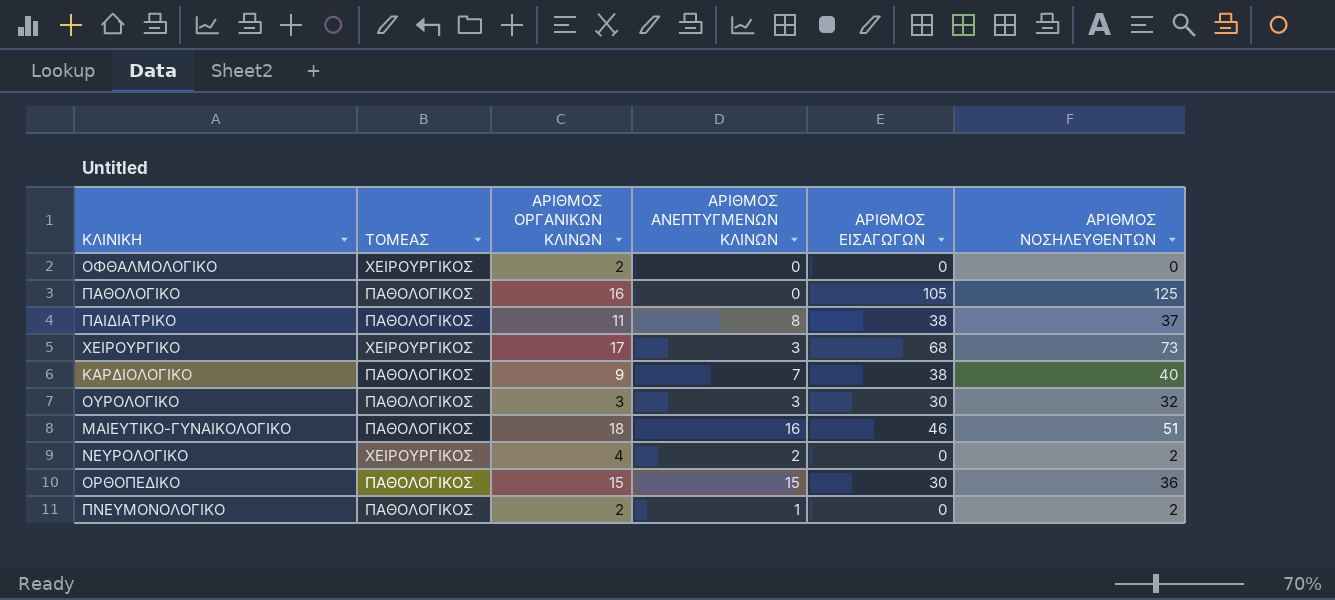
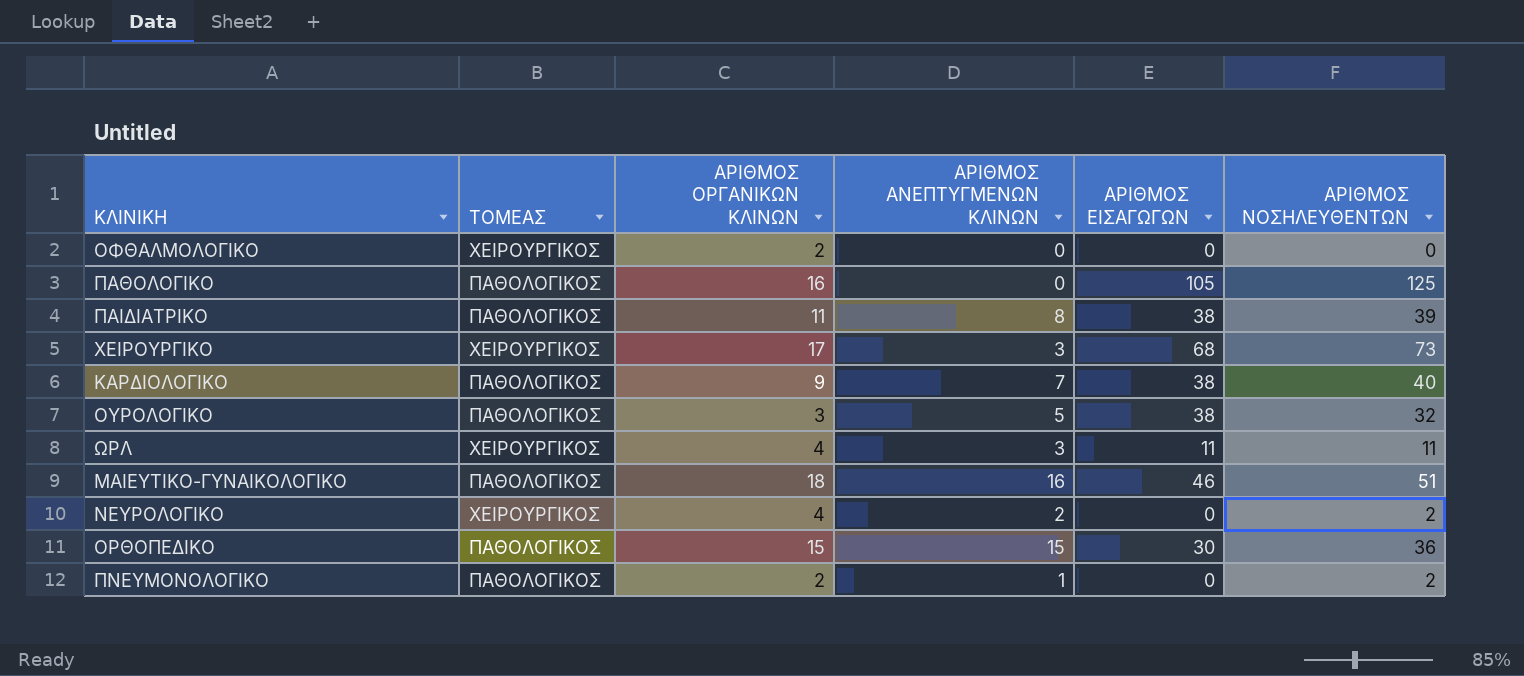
ΠΑΙΔΙΑΤΡΙΚΟ | ΑΡΙΘΜΟΣ ΝΟΣΗΛΕΥΘΕΝΤΩΝ: 37 -> 39
ΟΥΡΟΛΟΓΙΚΟ | ΑΡΙΘΜΟΣ ΑΝΕΠΤΥΓΜΕΝΩΝ ΚΛΙΝΩΝ: 3 -> 5
ΟΥΡΟΛΟΓΙΚΟ | ΑΡΙΘΜΟΣ ΕΙΣΑΓΩΓΩΝ: 30 -> 38
row ΩΡΛ: none -> ΧΕΙΡΟΥΡΓΙΚΟΣ | 4 | 3 | 11 | 11

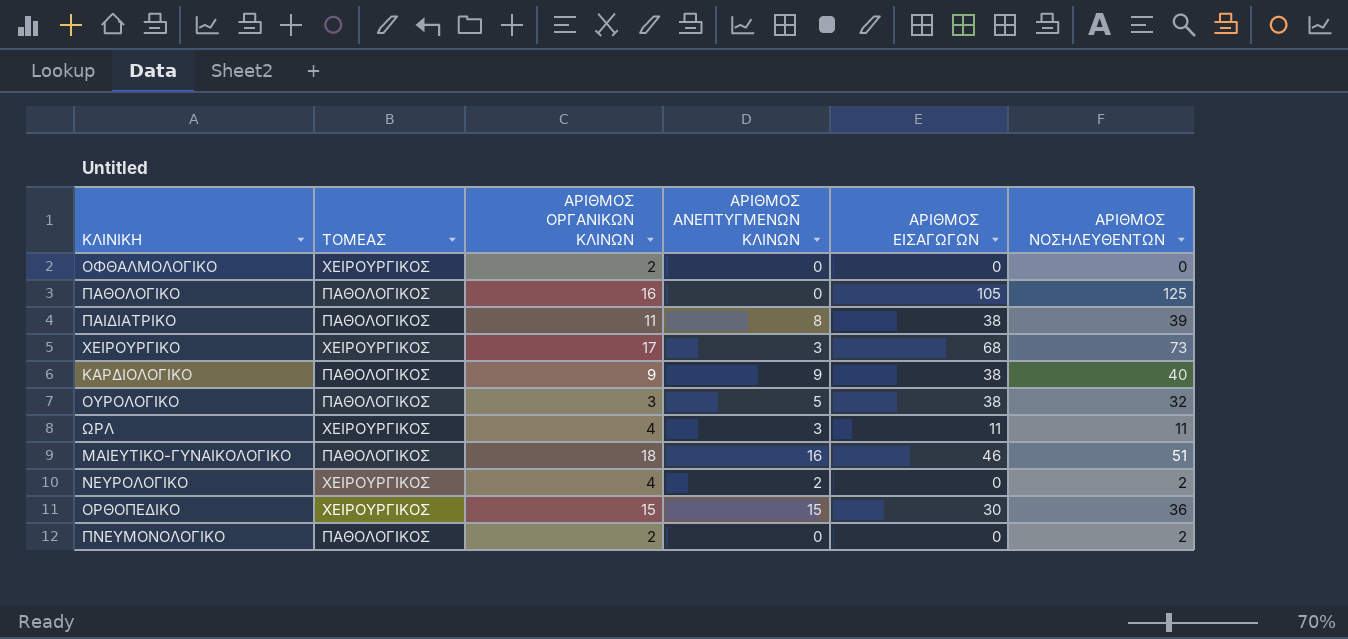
ΚΑΡΔΙΟΛΟΓΙΚΟ | ΑΡΙΘΜΟΣ ΑΝΕΠΤΥΓΜΕΝΩΝ ΚΛΙΝΩΝ: 7 -> 9
ΟΡΘΟΠΕΔΙΚΟ | ΤΟΜΕΑΣ: ΠΑΘΟΛΟΓΙΚΟΣ -> ΧΕΙΡΟΥΡΓΙΚΟΣ
ΠΝΕΥΜΟΝΟΛΟΓΙΚΟ | ΑΡΙΘΜΟΣ ΑΝΕΠΤΥΓΜΕΝΩΝ ΚΛΙΝΩΝ: 1 -> 0

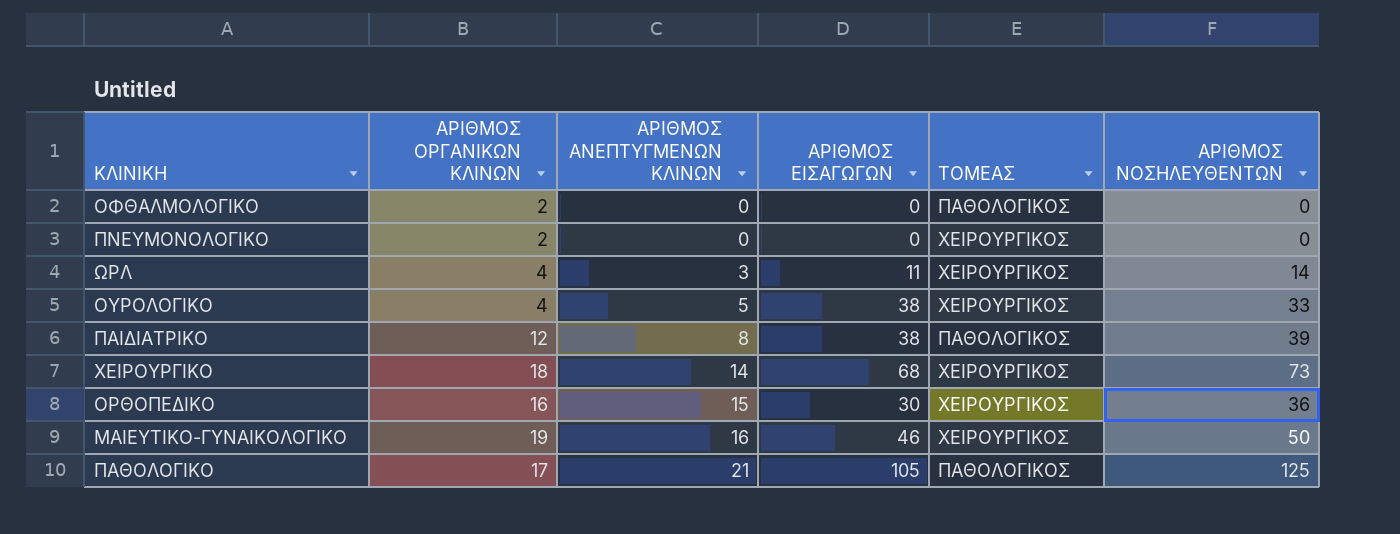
row order: none -> ΑΡΙΘΜΟΣ ΑΝΕΠΤΥΓΜΕΝΩΝ ΚΛΙΝΩΝ ascending
column ΤΟΜΕΑΣ | position: 2 -> 5
row ΚΑΡΔΙΟΛΟΓΙΚΟ: ΠΑΘΟΛΟΓΙΚΟΣ | 9 | 9 | 38 | 40 -> none
row ΝΕΥΡΟΛΟΓΙΚΟ: ΧΕΙΡΟΥΡΓΙΚΟΣ | 4 | 2 | 0 | 2 -> none
ΟΦΘΑΛΜΟΛΟΓΙΚΟ | ΤΟΜΕΑΣ: ΧΕΙΡΟΥΡΓΙΚΟΣ -> ΠΑΘΟΛΟΓΙΚΟΣ
ΠΝΕΥΜΟΝΟΛΟΓΙΚΟ | ΤΟΜΕΑΣ: ΠΑΘΟΛΟΓΙΚΟΣ -> ΧΕΙΡΟΥΡΓΙΚΟΣ
ΠΝΕΥΜΟΝΟΛΟΓΙΚΟ | ΑΡΙΘΜΟΣ ΝΟΣΗΛΕΥΘΕΝΤΩΝ: 2 -> 0
ΩΡΛ | ΑΡΙΘΜΟΣ ΝΟΣΗΛΕΥΘΕΝΤΩΝ: 11 -> 14
ΟΥΡΟΛΟΓΙΚΟ | ΑΡΙΘΜΟΣ ΟΡΓΑΝΙΚΩΝ ΚΛΙΝΩΝ: 3 -> 4
ΟΥΡΟΛΟΓΙΚΟ | ΤΟΜΕΑΣ: ΠΑΘΟΛΟΓΙΚΟΣ -> ΧΕΙΡΟΥΡΓΙΚΟΣ
ΟΥΡΟΛΟΓΙΚΟ | ΑΡΙΘΜΟΣ ΝΟΣΗΛΕΥΘΕΝΤΩΝ: 32 -> 33
ΠΑΙΔΙΑΤΡΙΚΟ | ΑΡΙΘΜΟΣ ΟΡΓΑΝΙΚΩΝ ΚΛΙΝΩΝ: 11 -> 12
ΧΕΙΡΟΥΡΓΙΚΟ | ΑΡΙΘΜΟΣ ΟΡΓΑΝΙΚΩΝ ΚΛΙΝΩΝ: 17 -> 18
ΧΕΙΡΟΥΡΓΙΚΟ | ΑΡΙΘΜΟΣ ΑΝΕΠΤΥΓΜΕΝΩΝ ΚΛΙΝΩΝ: 3 -> 14
ΟΡΘΟΠΕΔΙΚΟ | ΑΡΙΘΜΟΣ ΟΡΓΑΝΙΚΩΝ ΚΛΙΝΩΝ: 15 -> 16
ΜΑΙΕΥΤΙΚΟ-ΓΥΝΑΙΚΟΛΟΓΙΚΟ | ΑΡΙΘΜΟΣ ΟΡΓΑΝΙΚΩΝ ΚΛΙΝΩΝ: 18 -> 19
ΜΑΙΕΥΤΙΚΟ-ΓΥΝΑΙΚΟΛΟΓΙΚΟ | ΤΟΜΕΑΣ: ΠΑΘΟΛΟΓΙΚΟΣ -> ΧΕΙΡΟΥΡΓΙΚΟΣ
ΜΑΙΕΥΤΙΚΟ-ΓΥΝΑΙΚΟΛΟΓΙΚΟ | ΑΡΙΘΜΟΣ ΝΟΣΗΛΕΥΘΕΝΤΩΝ: 51 -> 50
ΠΑΘΟΛΟΓΙΚΟ | ΑΡΙΘΜΟΣ ΟΡΓΑΝΙΚΩΝ ΚΛΙΝΩΝ: 16 -> 17
ΠΑΘΟΛΟΓΙΚΟ | ΑΡΙΘΜΟΣ ΑΝΕΠΤΥΓΜΕΝΩΝ ΚΛΙΝΩΝ: 0 -> 21

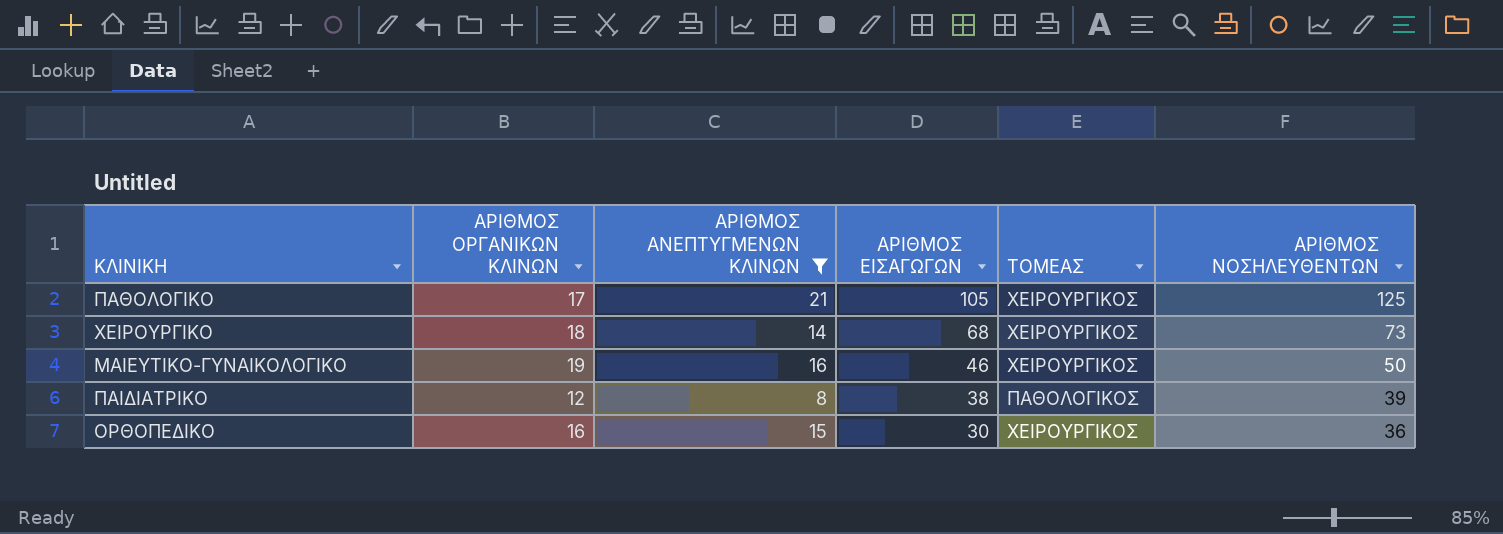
filter: none -> ΑΡΙΘΜΟΣ ΑΝΕΠΤΥΓΜΕΝΩΝ ΚΛΙΝΩΝ >= 8
row order: ΑΡΙΘΜΟΣ ΑΝΕΠΤΥΓΜΕΝΩΝ ΚΛΙΝΩΝ ascending -> ΑΡΙΘΜΟΣ ΕΙΣΑΓΩΓΩΝ descending
ΠΑΘΟΛΟΓΙΚΟ | ΤΟΜΕΑΣ: ΠΑΘΟΛΟΓΙΚΟΣ -> ΧΕΙΡΟΥΡΓΙΚΟΣ

